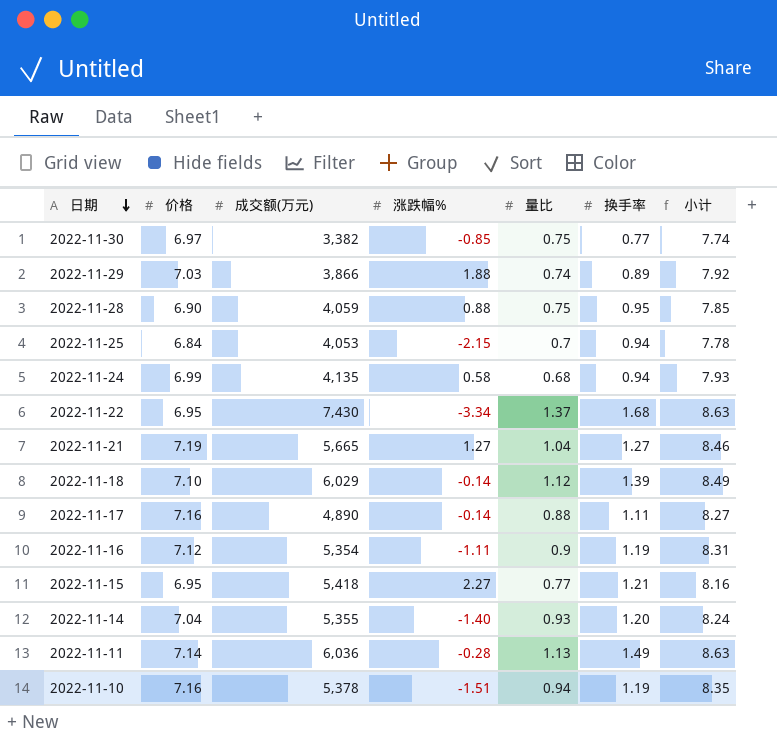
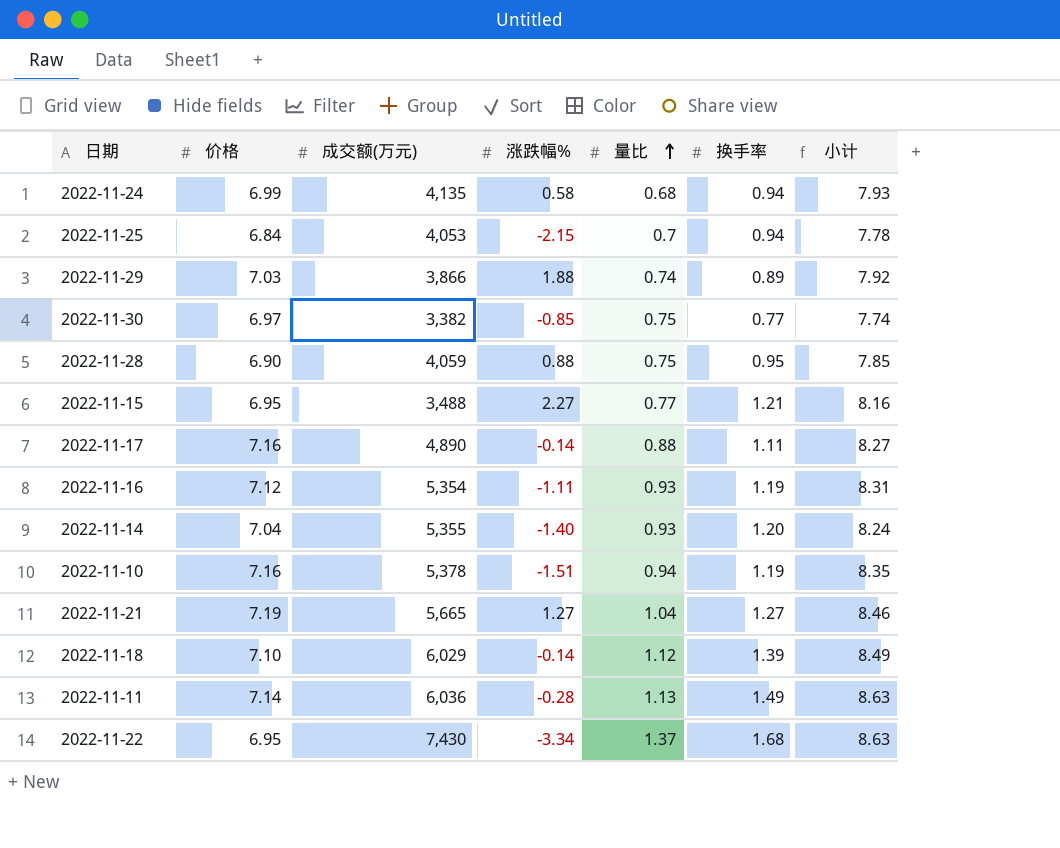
row order: 日期 descending -> 量比 ascending
2022-11-15 | 成交额(万元): 5,418 -> 3,488
2022-11-16 | 量比: 0.9 -> 0.93

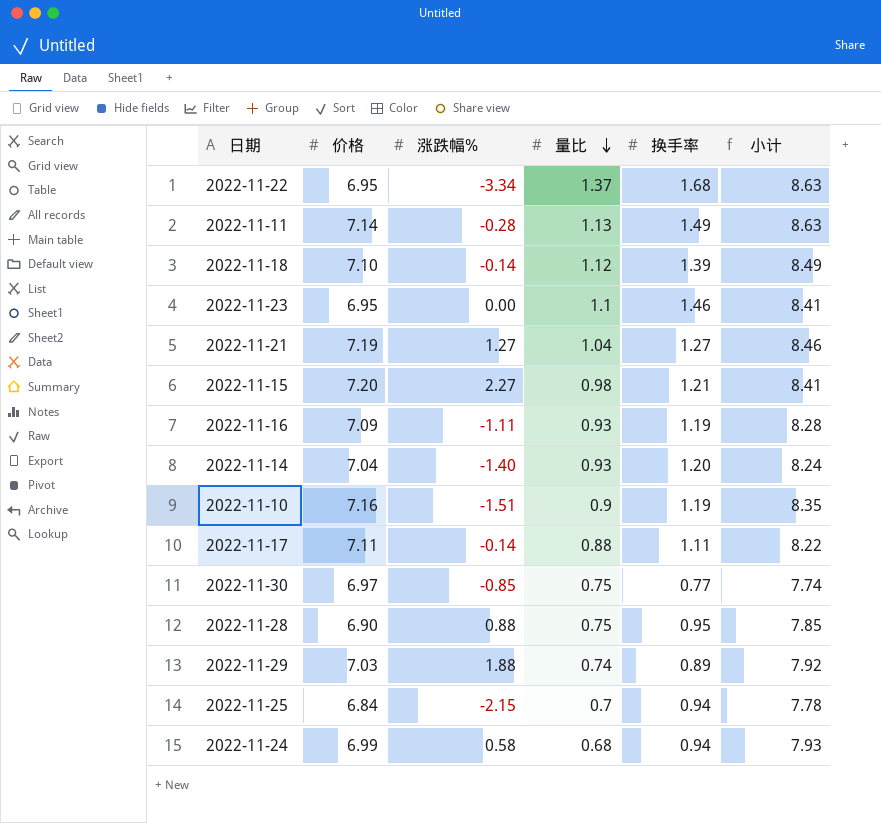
row order: 量比 ascending -> 量比 descending
column 成交额(万元) | position: 3 -> none
row 2022-11-23: none -> 6.95 | 0.00 | 1.1 | 1.46 | 8.41
2022-11-15 | 价格: 6.95 -> 7.20
2022-11-15 | 量比: 0.77 -> 0.98
2022-11-15 | 小计: 8.16 -> 8.41
2022-11-16 | 价格: 7.12 -> 7.09
2022-11-16 | 小计: 8.31 -> 8.28
2022-11-10 | 量比: 0.94 -> 0.9
2022-11-17 | 价格: 7.16 -> 7.11
2022-11-17 | 小计: 8.27 -> 8.22

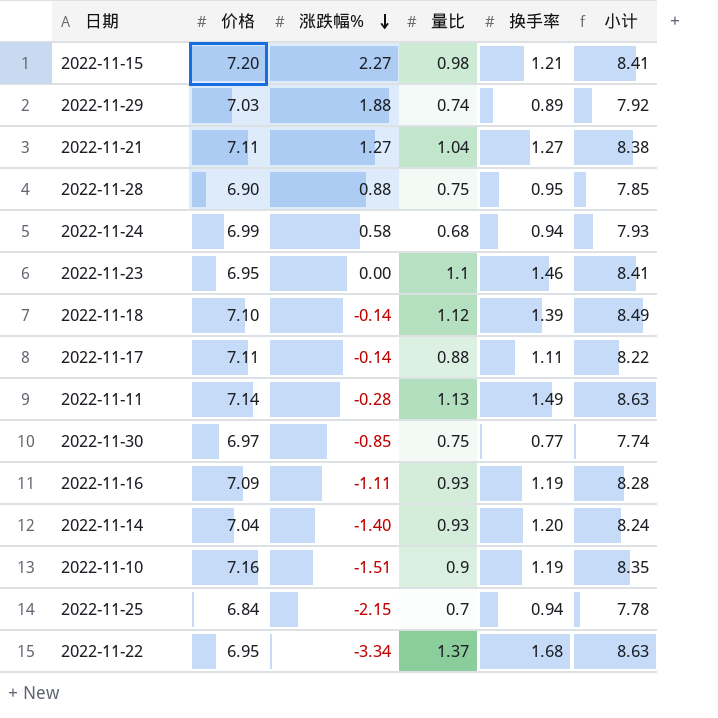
row order: 量比 descending -> 涨跌幅% descending
2022-11-21 | 价格: 7.19 -> 7.11
2022-11-21 | 小计: 8.46 -> 8.38

